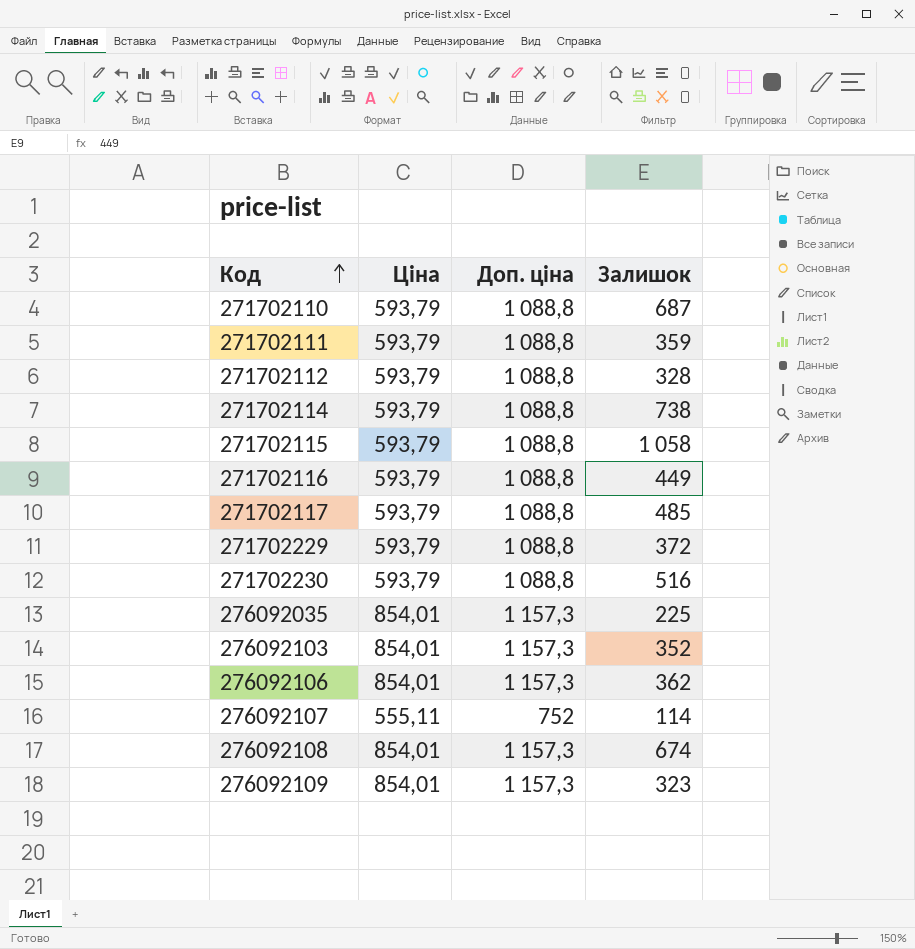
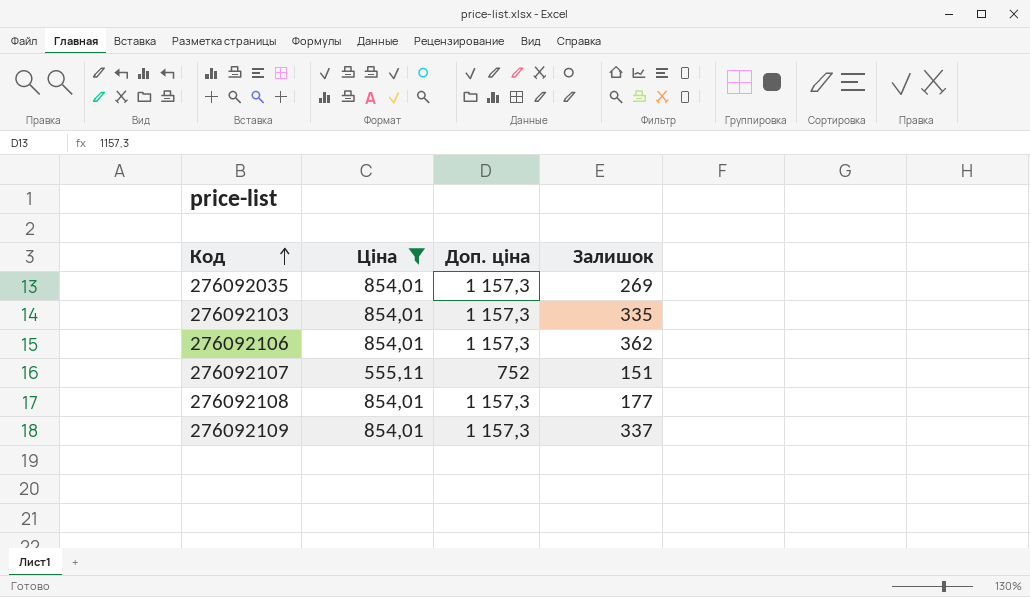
filter: none -> Ціна != 593,79
276092035 | Залишок: 225 -> 269
276092103 | Залишок: 352 -> 335
276092107 | Залишок: 114 -> 151
276092108 | Залишок: 674 -> 177
276092109 | Залишок: 323 -> 337

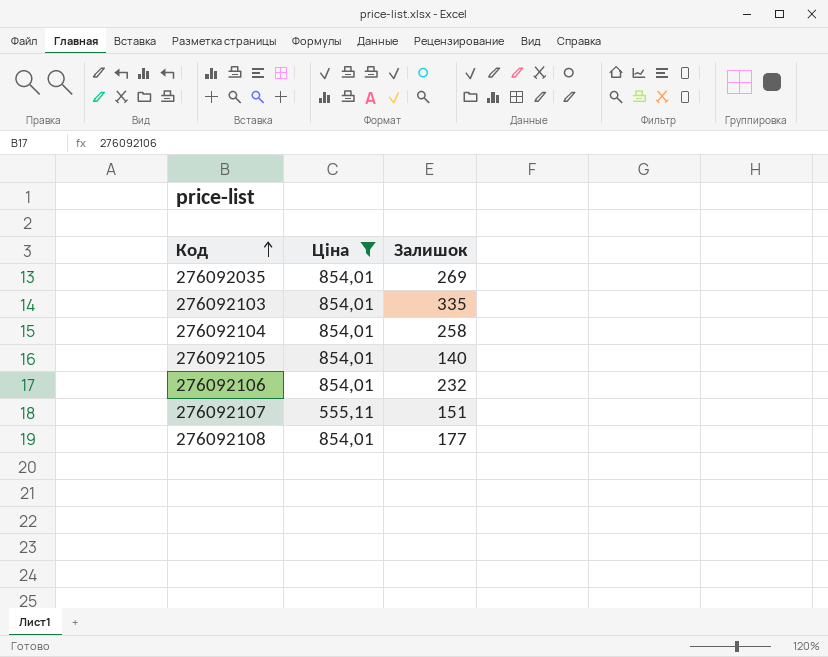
column Доп. ціна | position: 3 -> none
row 276092109: 854,01 | 1 157,3 | 337 -> none
row 276092104: none -> 854,01 | 258
row 276092105: none -> 854,01 | 140
276092106 | Залишок: 362 -> 232

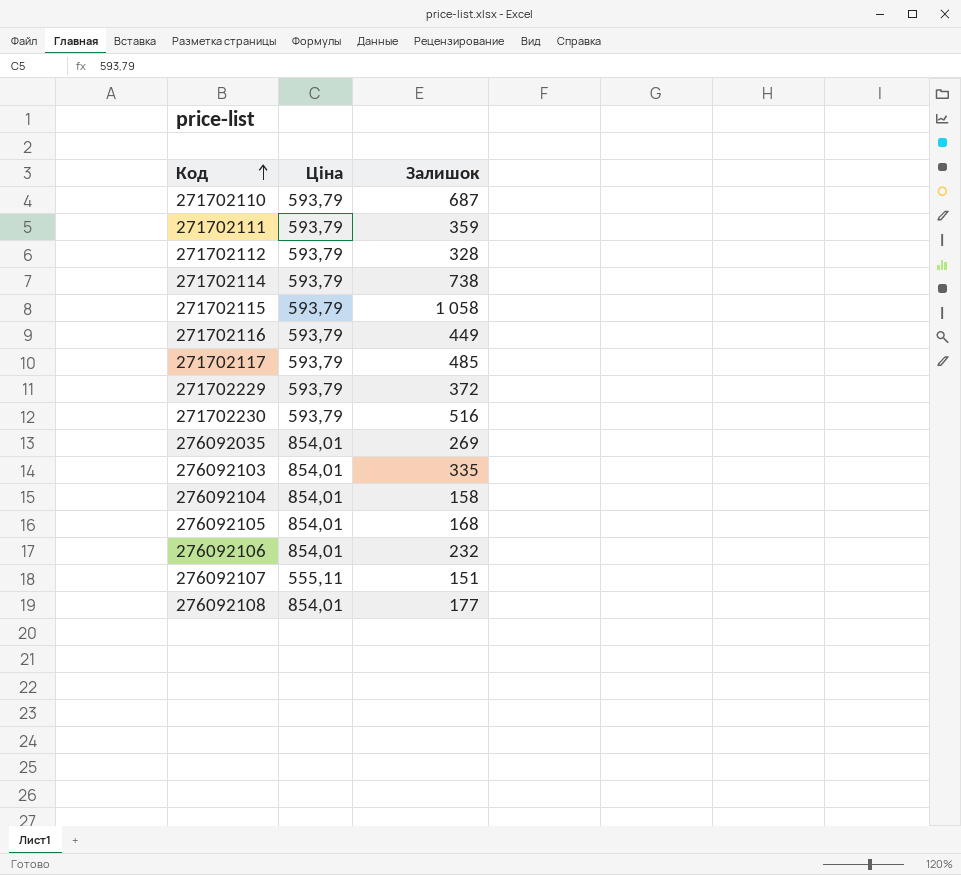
filter: Ціна != 593,79 -> none
276092104 | Залишок: 258 -> 158
276092105 | Залишок: 140 -> 168

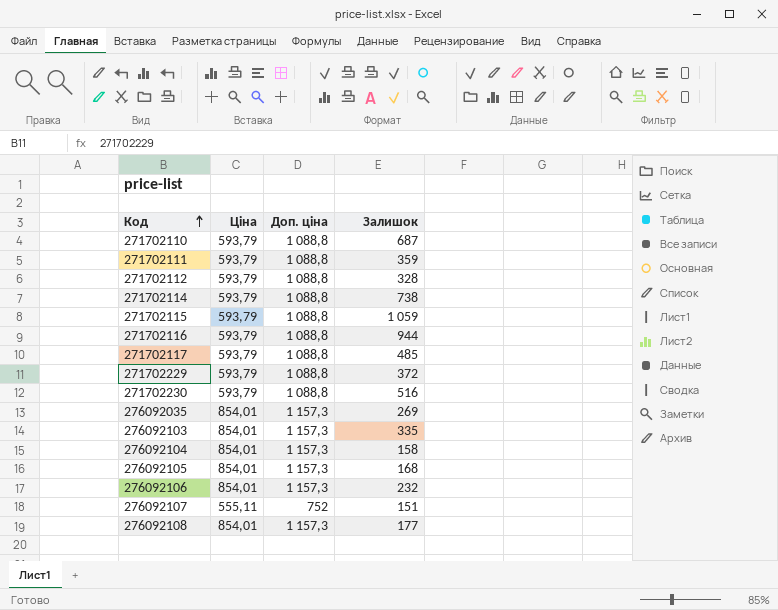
column Доп. ціна | position: none -> 3
271702115 | Залишок: 1 058 -> 1 059
271702116 | Залишок: 449 -> 944

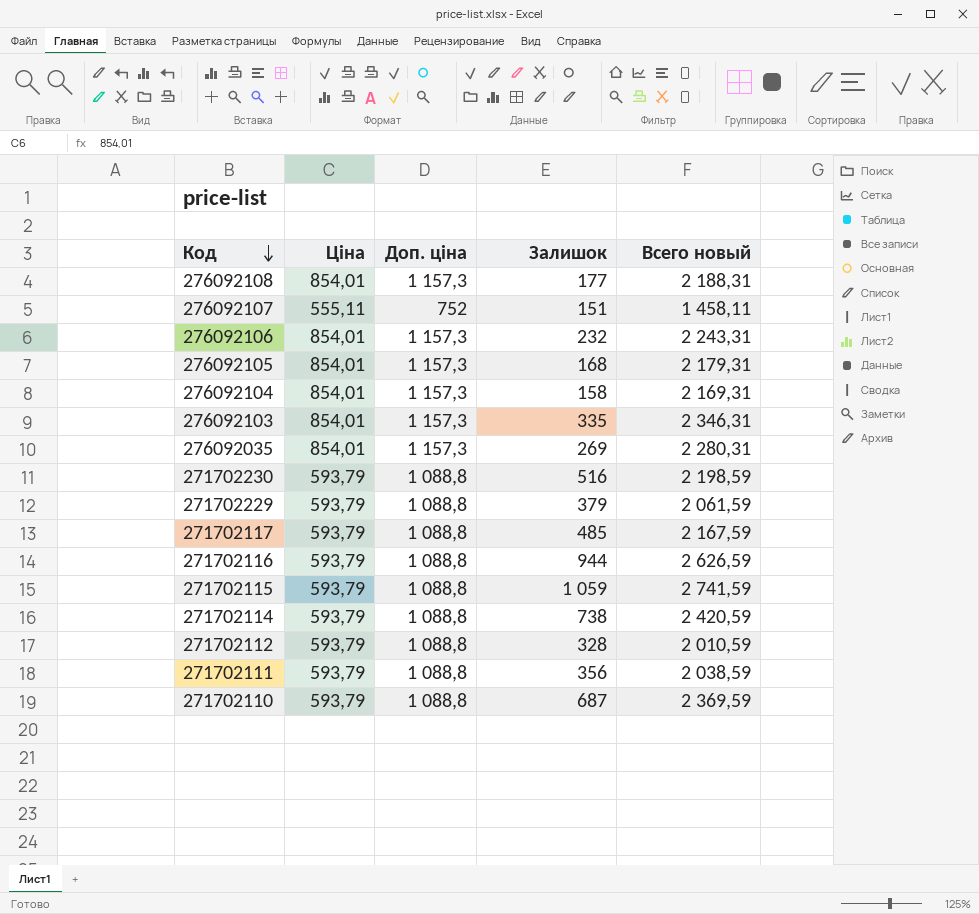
row order: Код ascending -> Код descending
column Всего новый | formula: none -> [Ціна] + [Доп. ціна] + [Залишок]
271702229 | Залишок: 372 -> 379
271702111 | Залишок: 359 -> 356

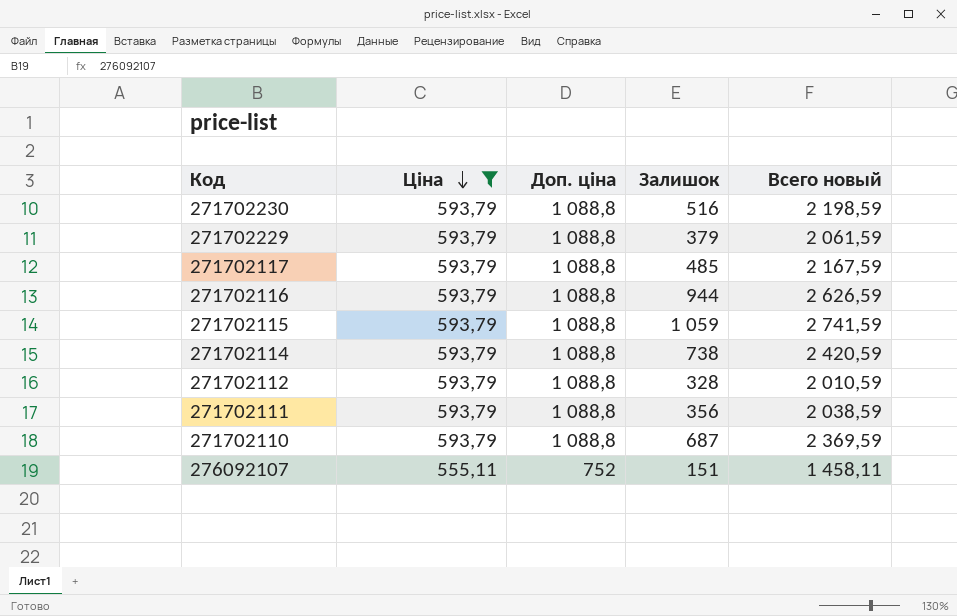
filter: none -> Ціна != 854,01
row order: Код descending -> Ціна descending

